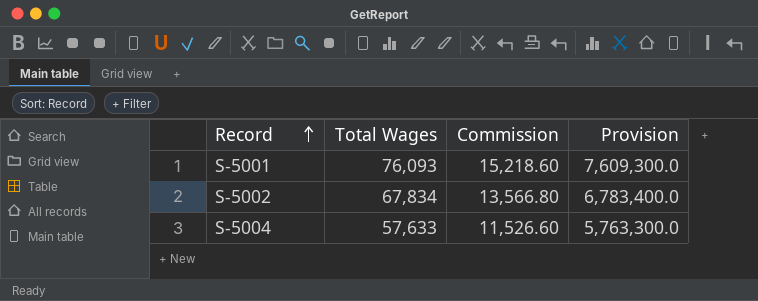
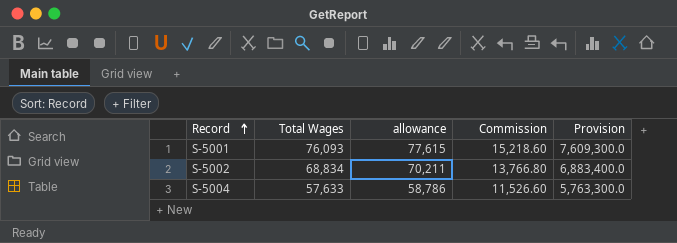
column allowance | formula: none -> [Total Wages] * 1.02
S-5002 | Total Wages: 67,834 -> 68,834
S-5002 | Commission: 13,566.80 -> 13,766.80
S-5002 | Provision: 6,783,400.0 -> 6,883,400.0

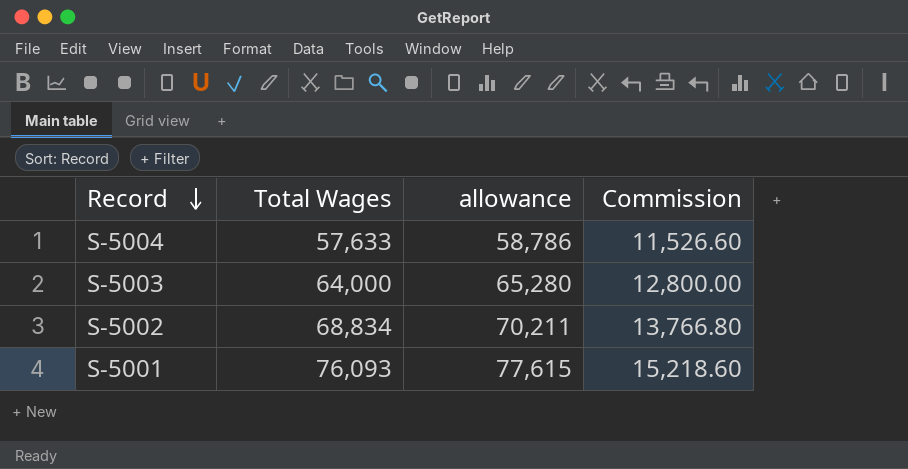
row order: Record ascending -> Record descending
column Provision | formula: [Total Wages] * 100 -> none
row S-5003: none -> 64,000 | 65,280 | 12,800.00

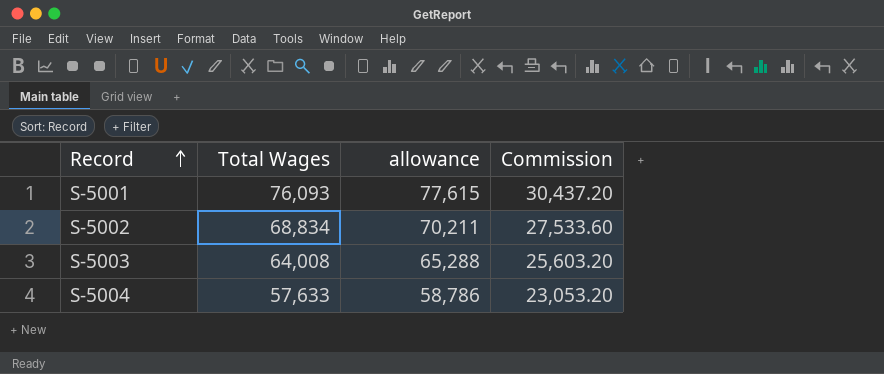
row order: Record descending -> Record ascending
column Commission | formula: [Total Wages] * 0.2 -> [Total Wages] * 0.4
S-5003 | Total Wages: 64,000 -> 64,008
S-5003 | allowance: 65,280 -> 65,288

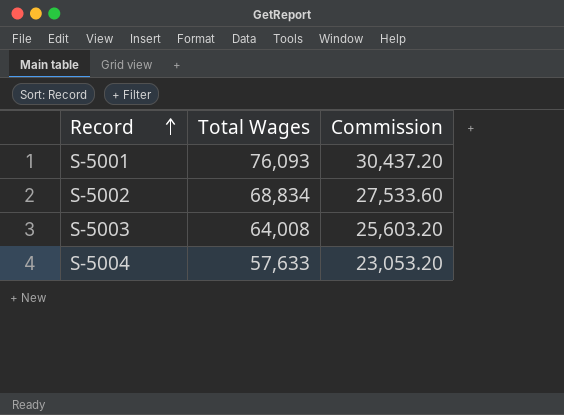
column allowance | formula: [Total Wages] * 1.02 -> none

